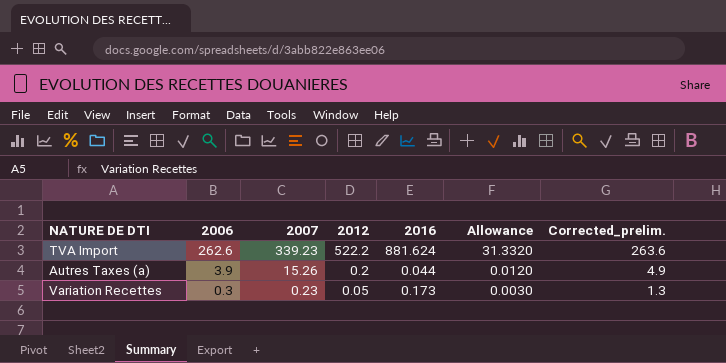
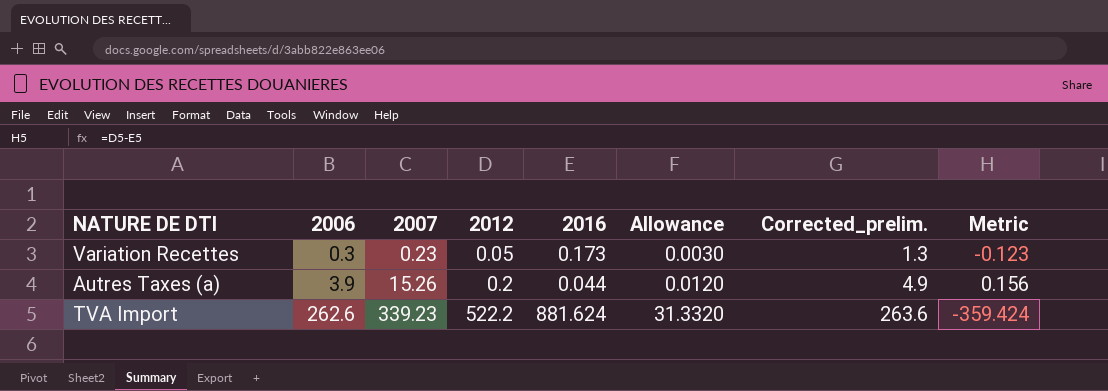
row order: 2006 descending -> 2006 ascending
column Metric | formula: none -> [2012] - [2016]

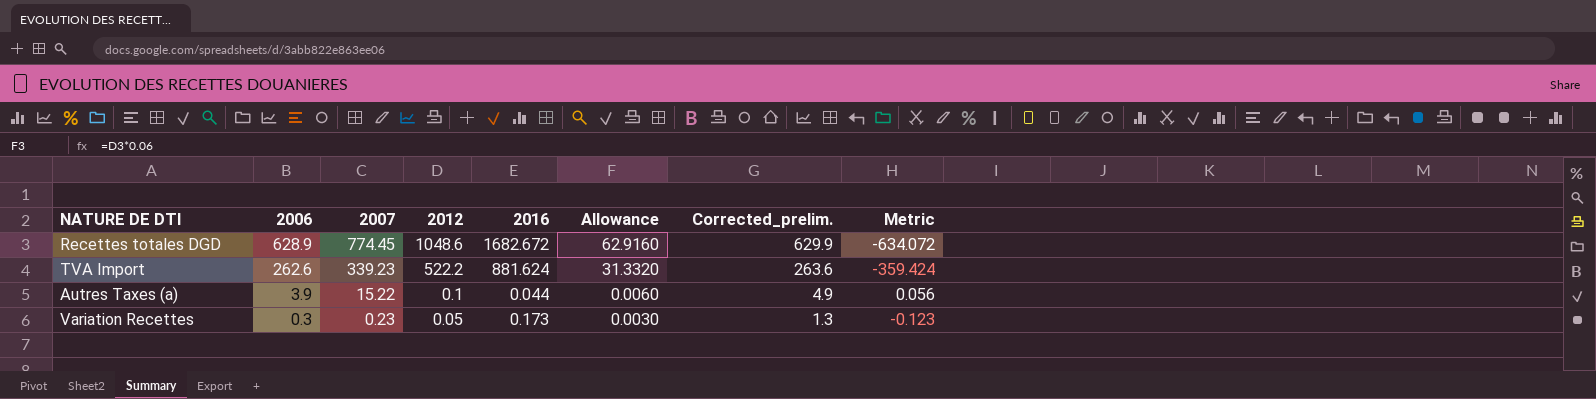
row order: 2006 ascending -> 2006 descending
row Recettes totales DGD: none -> 628.9 | 774.45 | 1048.6 | 1682.672 | 62.9160 | 629.9 | -634.072
Autres Taxes (a) | 2007: 15.26 -> 15.22
Autres Taxes (a) | 2012: 0.2 -> 0.1
Autres Taxes (a) | Allowance: 0.0120 -> 0.0060
Autres Taxes (a) | Metric: 0.156 -> 0.056

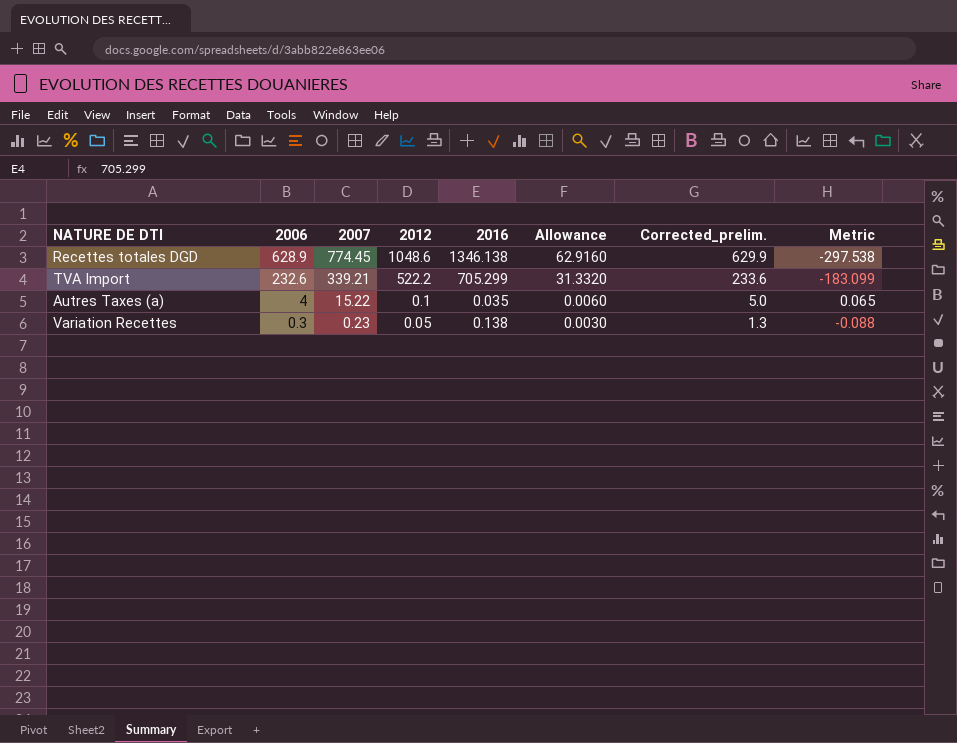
Recettes totales DGD | 2016: 1682.672 -> 1346.138
Recettes totales DGD | Metric: -634.072 -> -297.538
TVA Import | 2006: 262.6 -> 232.6
TVA Import | 2007: 339.23 -> 339.21
TVA Import | 2016: 881.624 -> 705.299
TVA Import | Corrected_prelim.: 263.6 -> 233.6
TVA Import | Metric: -359.424 -> -183.099
Autres Taxes (a) | 2006: 3.9 -> 4
Autres Taxes (a) | 2016: 0.044 -> 0.035
Autres Taxes (a) | Corrected_prelim.: 4.9 -> 5.0
Autres Taxes (a) | Metric: 0.056 -> 0.065
Variation Recettes | 2016: 0.173 -> 0.138
Variation Recettes | Metric: -0.123 -> -0.088

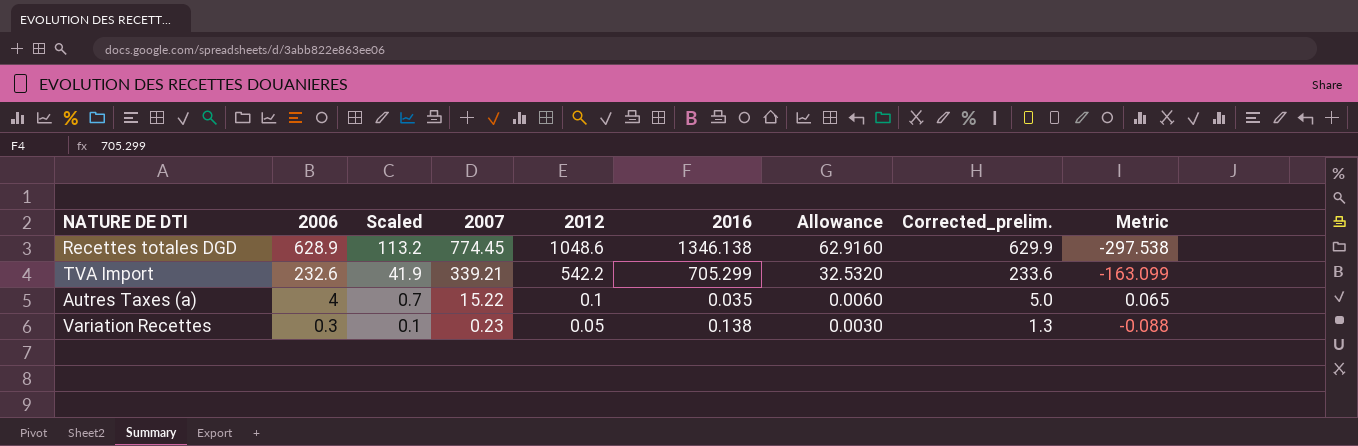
column Scaled | formula: none -> [2006] * 0.18
TVA Import | 2012: 522.2 -> 542.2
TVA Import | Allowance: 31.3320 -> 32.5320
TVA Import | Metric: -183.099 -> -163.099

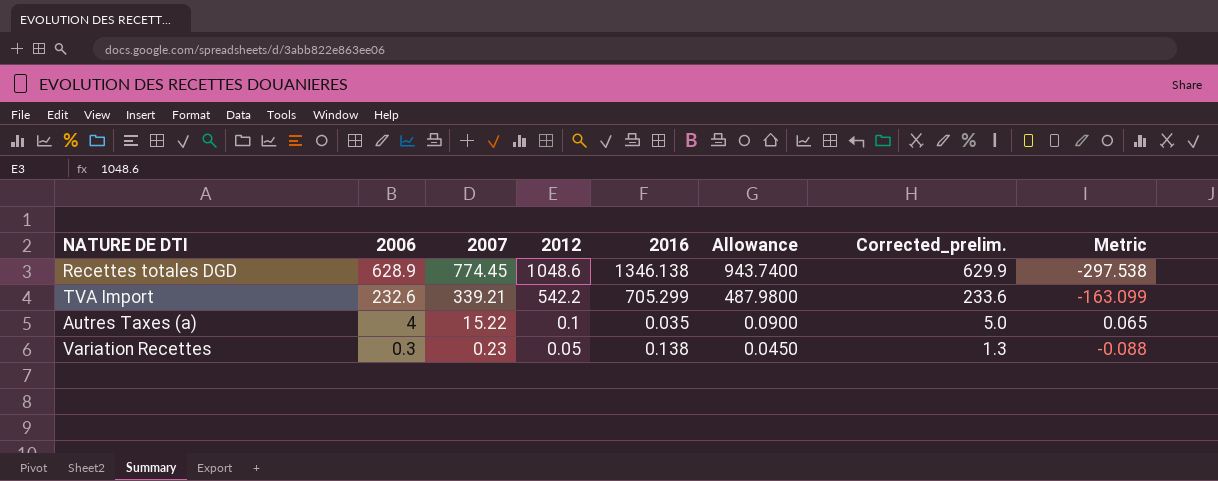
column Scaled | formula: [2006] * 0.18 -> none
column Allowance | formula: [2012] * 0.06 -> [2012] * 0.9

